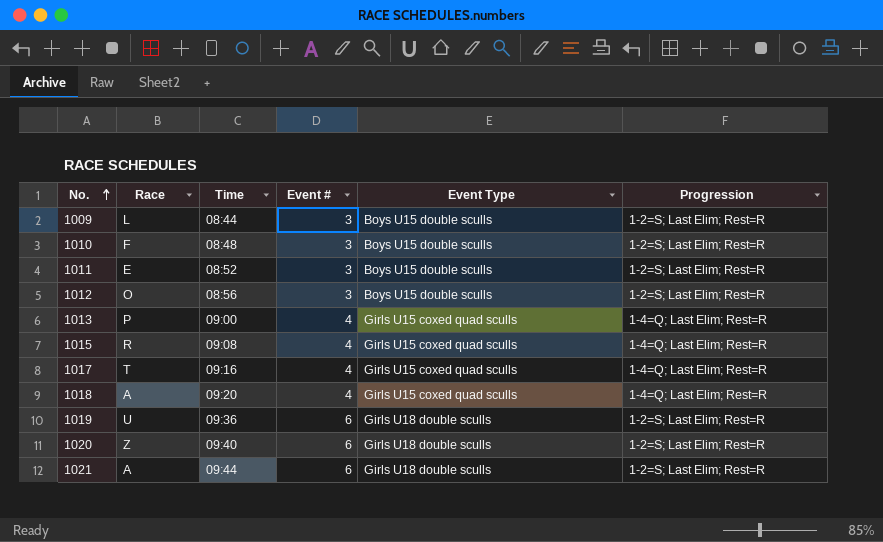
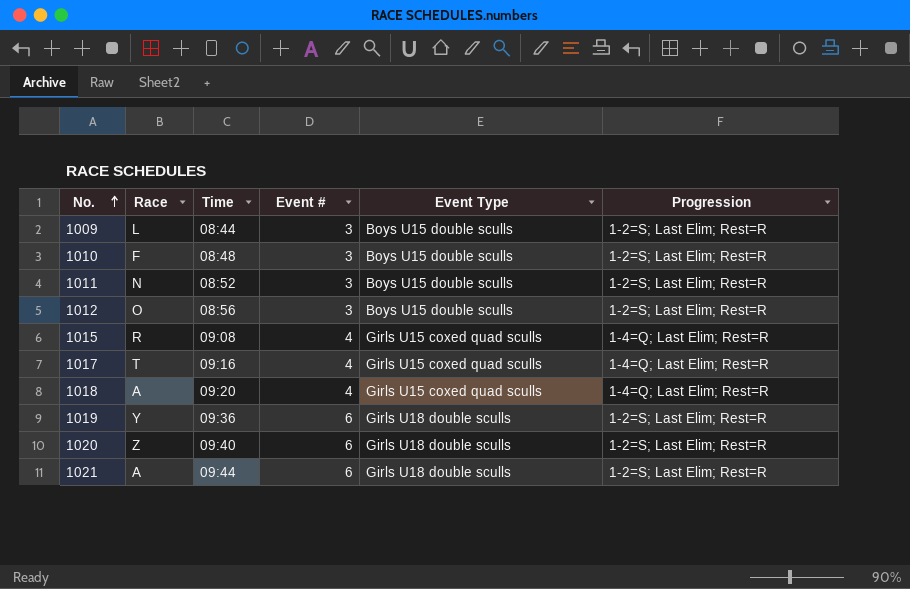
row 1013: P | 09:00 | 4 | Girls U15 coxed quad sculls | 1-4=Q; Last Elim; Rest=R -> none
1011 | Race: E -> N
1019 | Race: U -> Y

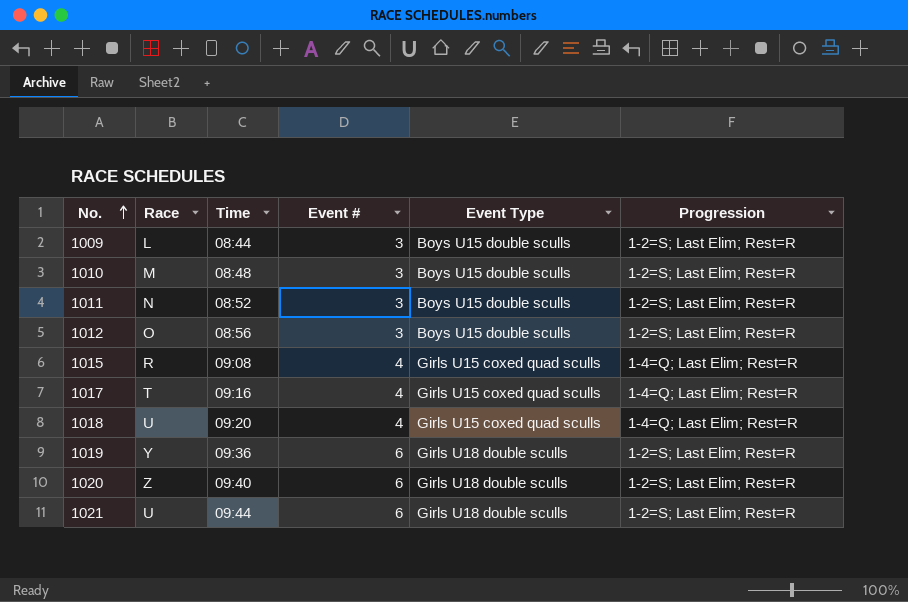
1010 | Race: F -> M
1018 | Race: A -> U
1021 | Race: A -> U

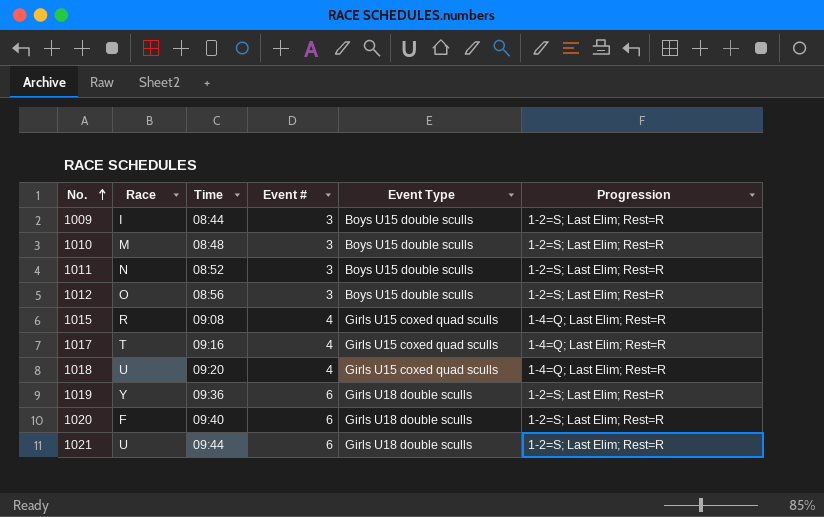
1009 | Race: L -> I
1020 | Race: Z -> F

